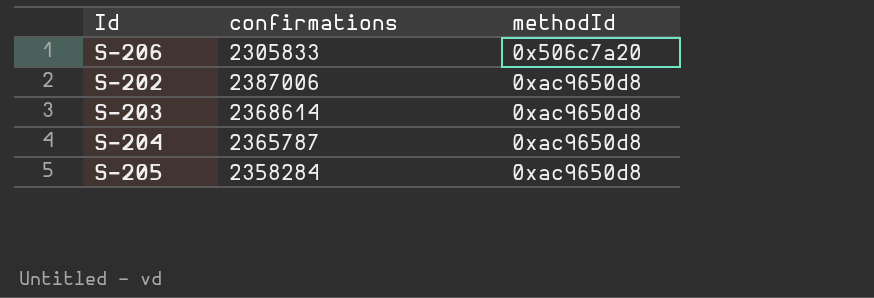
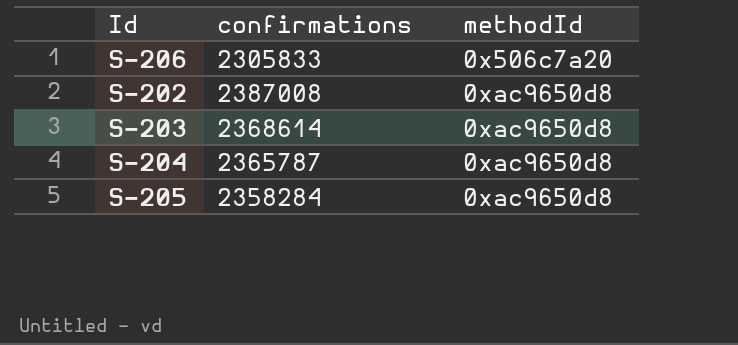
S-202 | confirmations: 2387006 -> 2387008

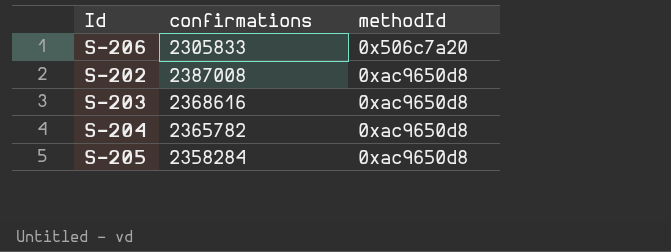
S-203 | confirmations: 2368614 -> 2368616
S-204 | confirmations: 2365787 -> 2365782

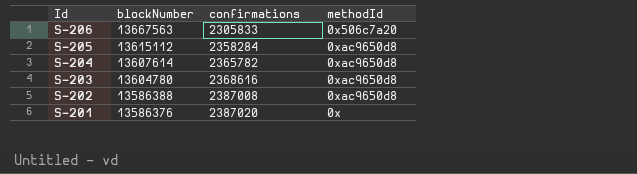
row order: methodId ascending -> Id descending
column blockNumber | position: none -> 2
row S-201: none -> 13586376 | 2387020 | 0x

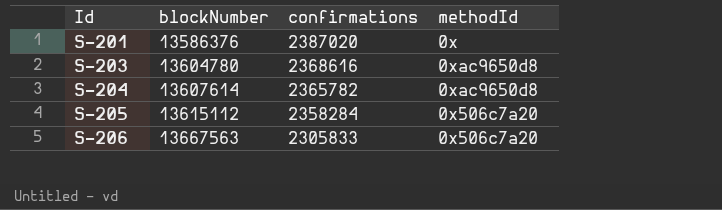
row order: Id descending -> Id ascending
row S-202: 13586388 | 2387008 | 0xac9650d8 -> none
S-205 | methodId: 0xac9650d8 -> 0x506c7a20

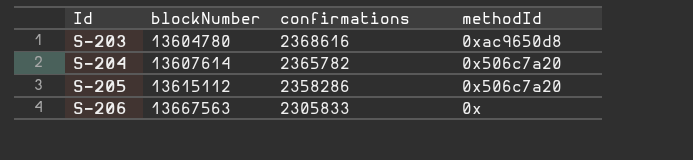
row S-201: 13586376 | 2387020 | 0x -> none
S-204 | methodId: 0xac9650d8 -> 0x506c7a20
S-205 | confirmations: 2358284 -> 2358286
S-206 | methodId: 0x506c7a20 -> 0x

